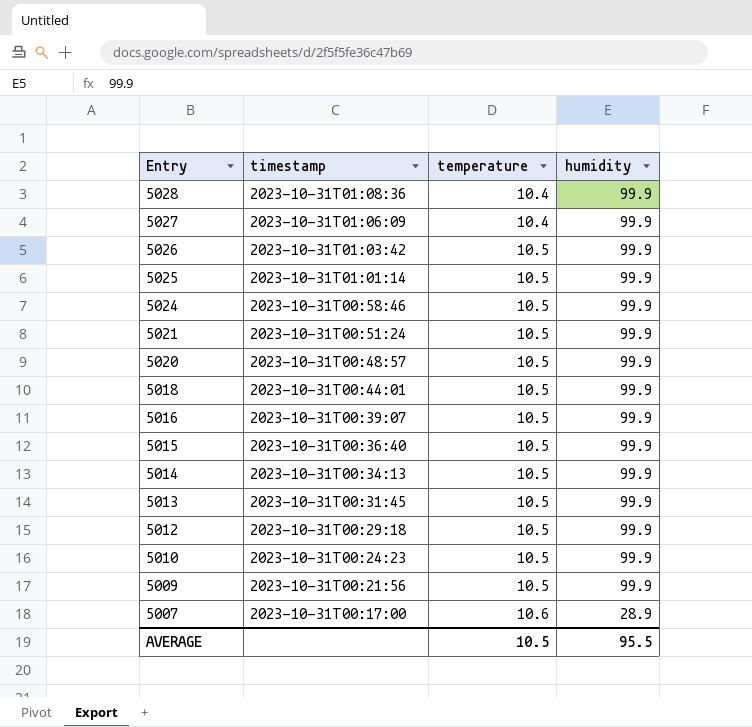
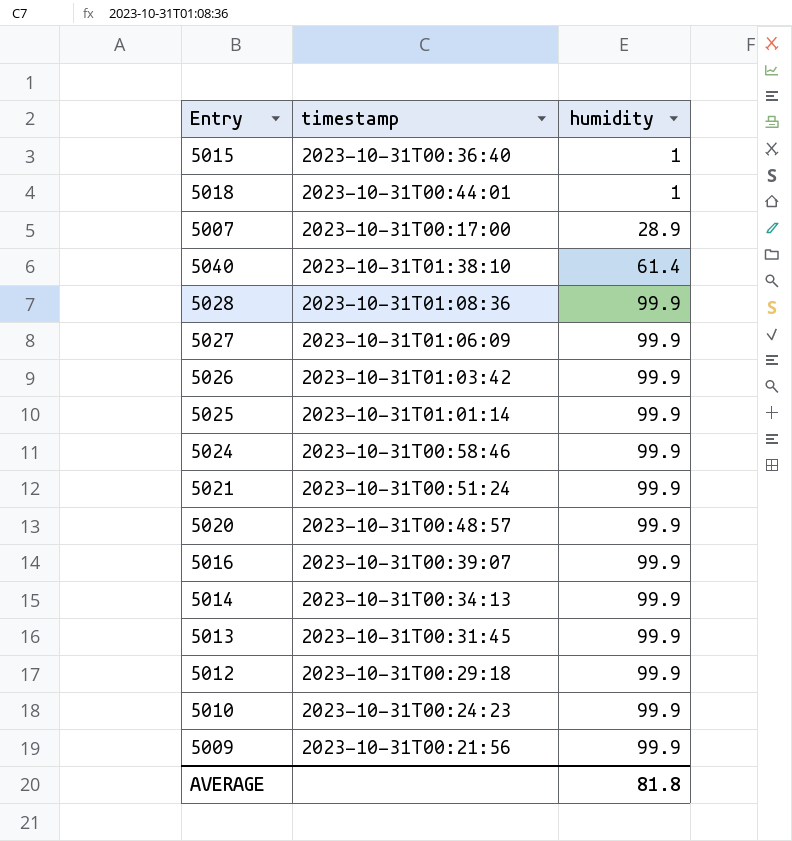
row order: Entry descending -> humidity ascending
column temperature | position: 3 -> none
5015 | humidity: 99.9 -> 1
5018 | humidity: 99.9 -> 1
row 5040: none -> 2023-10-31T01:38:10 | 61.4
AVERAGE | humidity: 95.5 -> 81.8

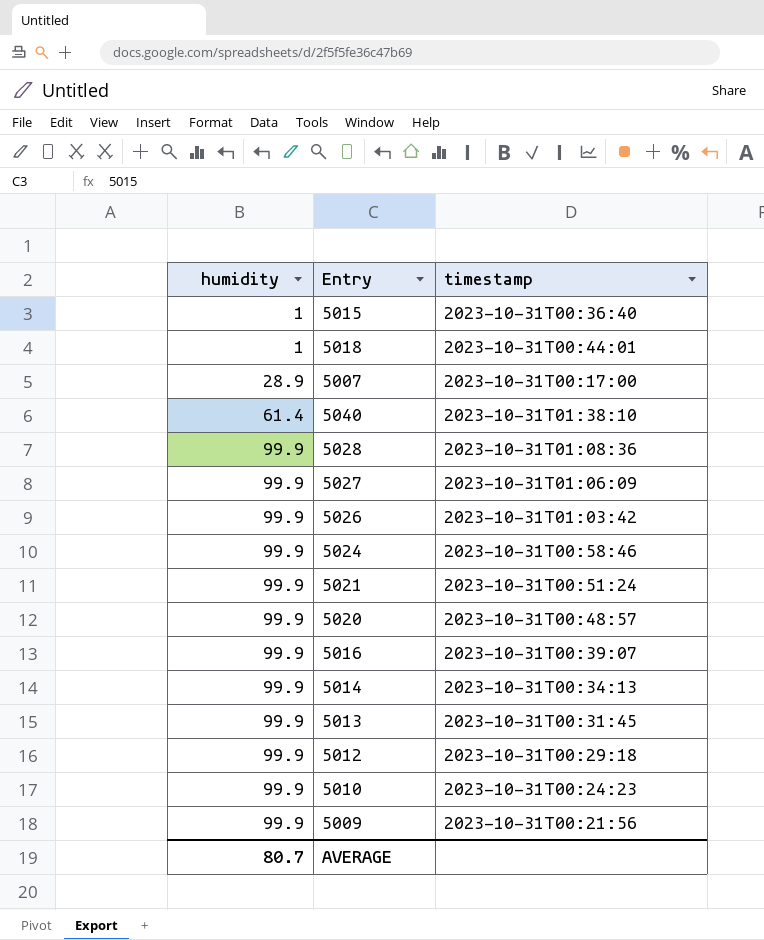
column humidity | position: 3 -> 1
row 5025: 2023-10-31T01:01:14 | 99.9 -> none
AVERAGE | humidity: 81.8 -> 80.7

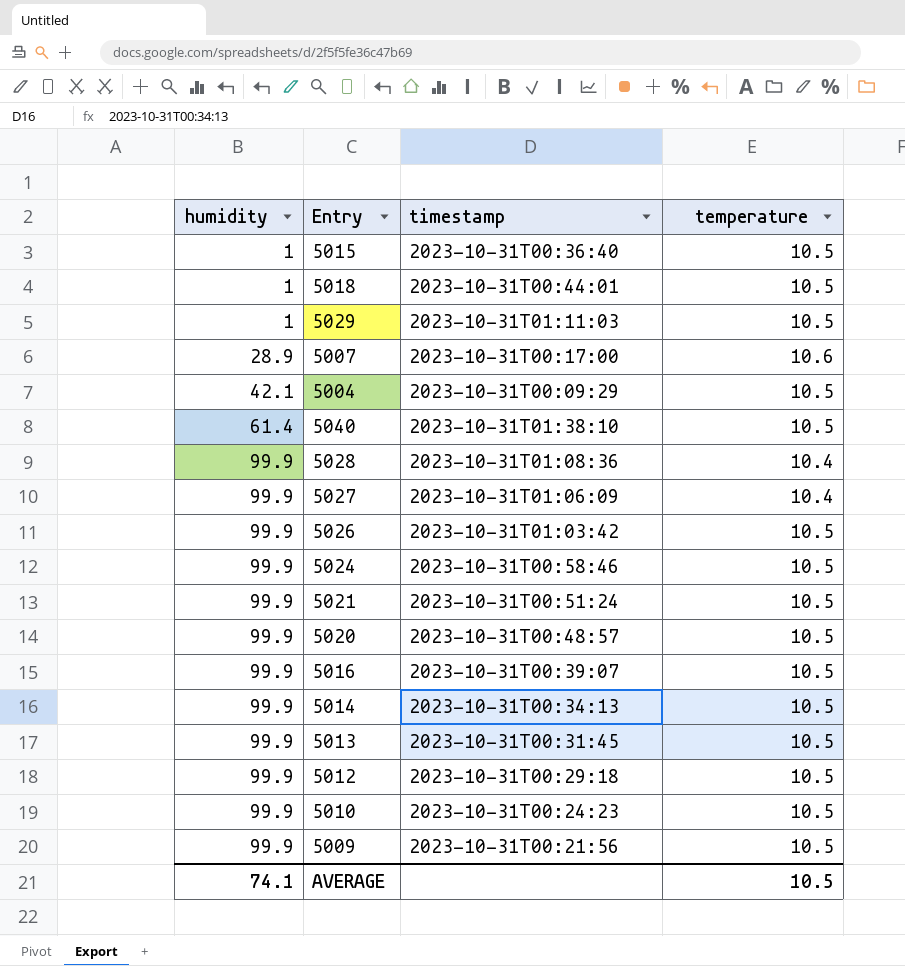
column temperature | position: none -> 4
row 5029: none -> 1 | 2023-10-31T01:11:03 | 10.5
row 5004: none -> 42.1 | 2023-10-31T00:09:29 | 10.5
AVERAGE | humidity: 80.7 -> 74.1

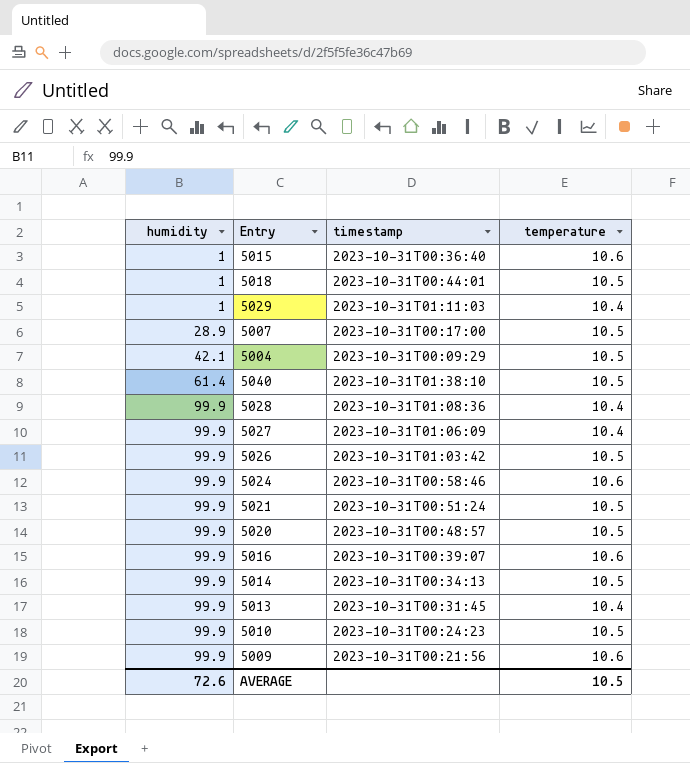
row 5012: 99.9 | 2023-10-31T00:29:18 | 10.5 -> none
5015 | temperature: 10.5 -> 10.6
5029 | temperature: 10.5 -> 10.4
5007 | temperature: 10.6 -> 10.5
5024 | temperature: 10.5 -> 10.6
5016 | temperature: 10.5 -> 10.6
5013 | temperature: 10.5 -> 10.4
5009 | temperature: 10.5 -> 10.6
AVERAGE | humidity: 74.1 -> 72.6

